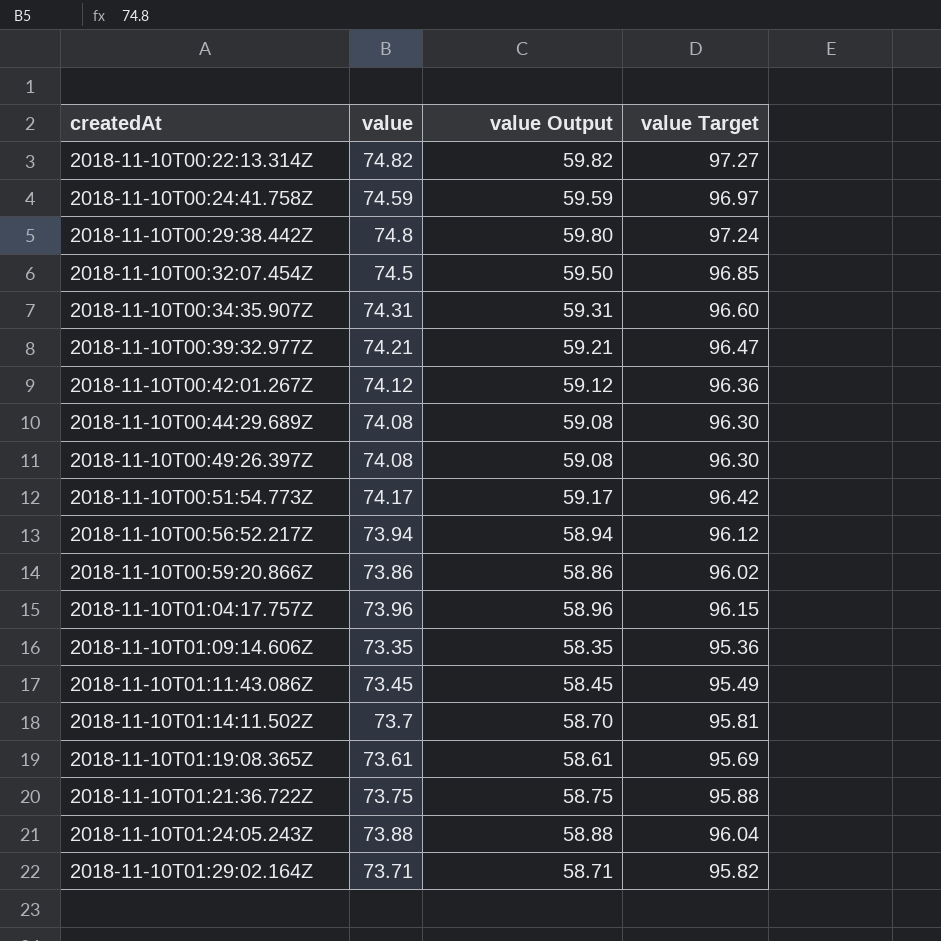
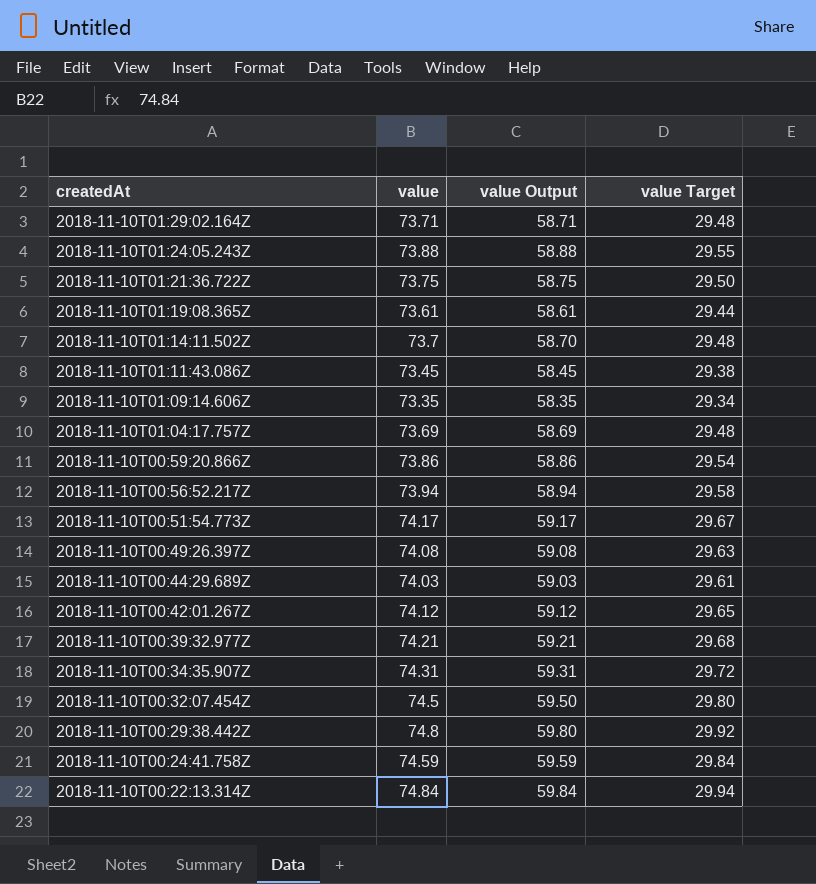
row order: createdAt ascending -> createdAt descending
column value Target | formula: [value] * 1.3 -> [value] * 0.4
2018-11-10T01:04:17.757Z | value: 73.96 -> 73.69
2018-11-10T01:04:17.757Z | value Output: 58.96 -> 58.69
2018-11-10T00:44:29.689Z | value: 74.08 -> 74.03
2018-11-10T00:44:29.689Z | value Output: 59.08 -> 59.03
2018-11-10T00:22:13.314Z | value: 74.82 -> 74.84
2018-11-10T00:22:13.314Z | value Output: 59.82 -> 59.84

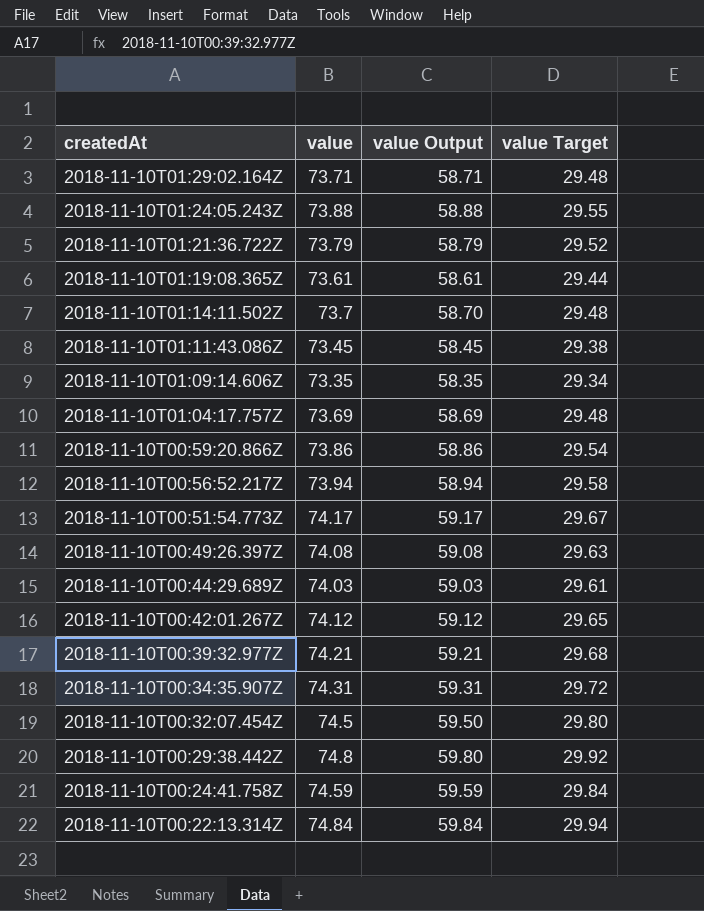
2018-11-10T01:21:36.722Z | value: 73.75 -> 73.79
2018-11-10T01:21:36.722Z | value Output: 58.75 -> 58.79
2018-11-10T01:21:36.722Z | value Target: 29.50 -> 29.52

